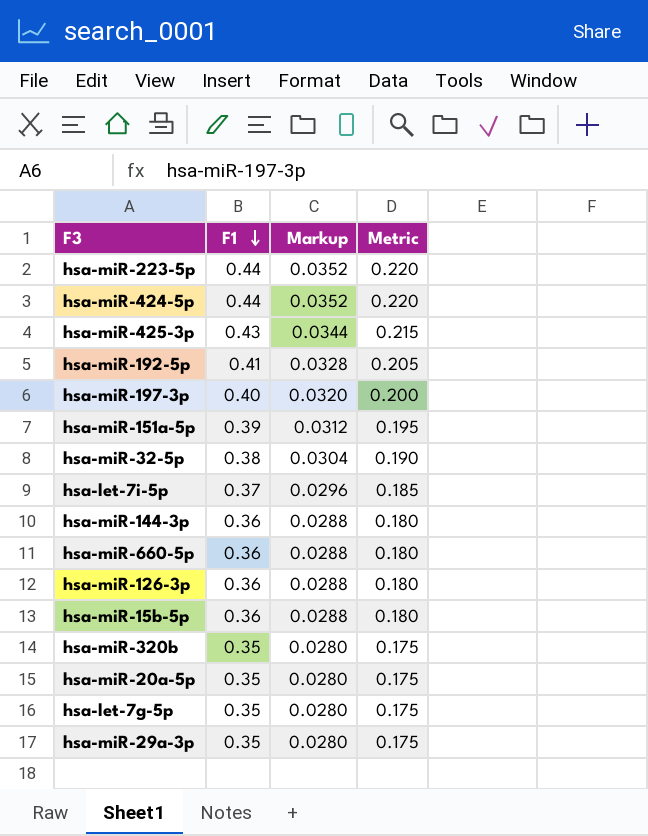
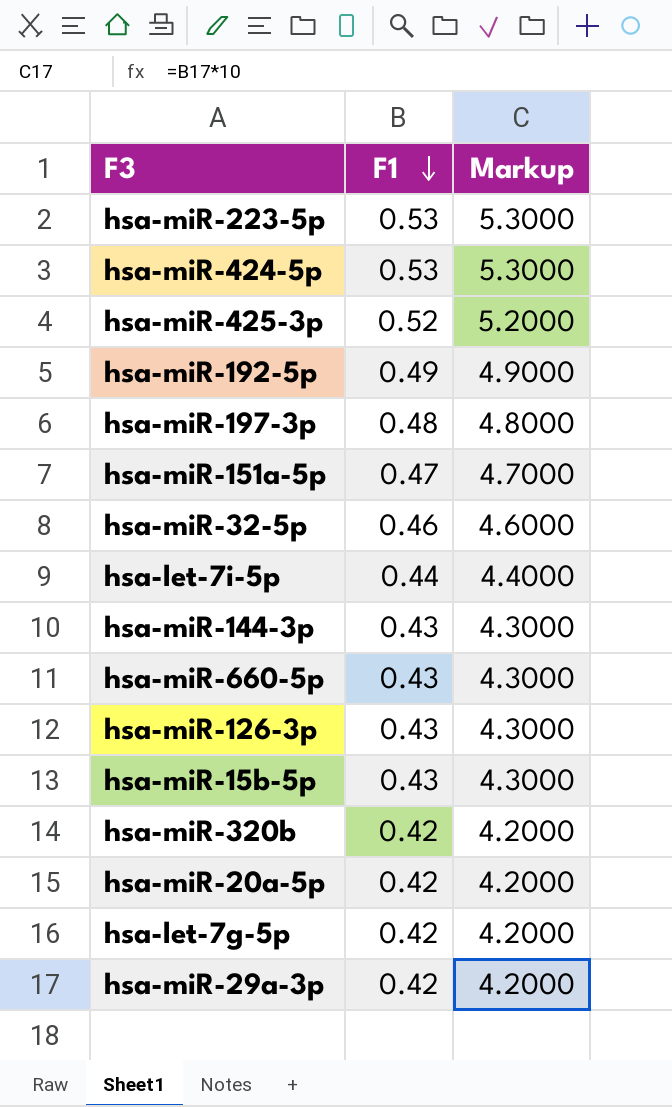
column Metric | formula: [F1] * 0.5 -> none
column Markup | formula: [F1] * 0.08 -> [F1] * 10
hsa-miR-223-5p | F1: 0.44 -> 0.53
hsa-miR-424-5p | F1: 0.44 -> 0.53
hsa-miR-425-3p | F1: 0.43 -> 0.52
hsa-miR-192-5p | F1: 0.41 -> 0.49
hsa-miR-197-3p | F1: 0.40 -> 0.48
hsa-miR-151a-5p | F1: 0.39 -> 0.47
hsa-miR-32-5p | F1: 0.38 -> 0.46
hsa-let-7i-5p | F1: 0.37 -> 0.44
hsa-miR-144-3p | F1: 0.36 -> 0.43
hsa-miR-660-5p | F1: 0.36 -> 0.43
hsa-miR-126-3p | F1: 0.36 -> 0.43
hsa-miR-15b-5p | F1: 0.36 -> 0.43
hsa-miR-320b | F1: 0.35 -> 0.42
hsa-miR-20a-5p | F1: 0.35 -> 0.42
hsa-let-7g-5p | F1: 0.35 -> 0.42
hsa-miR-29a-3p | F1: 0.35 -> 0.42

